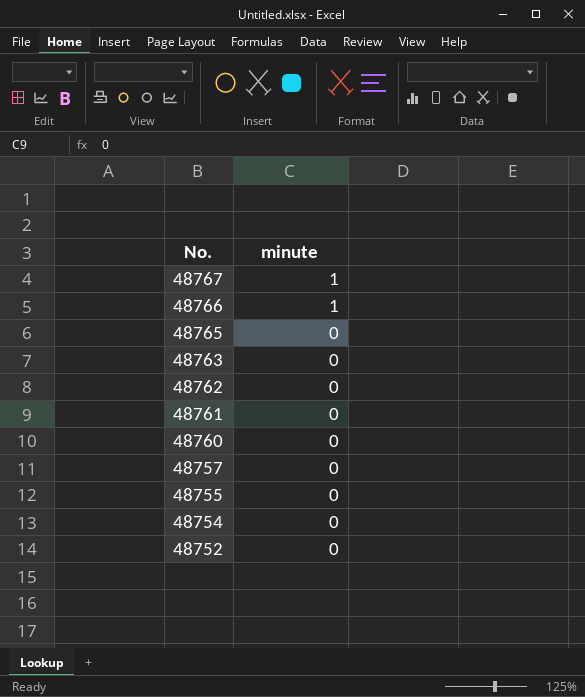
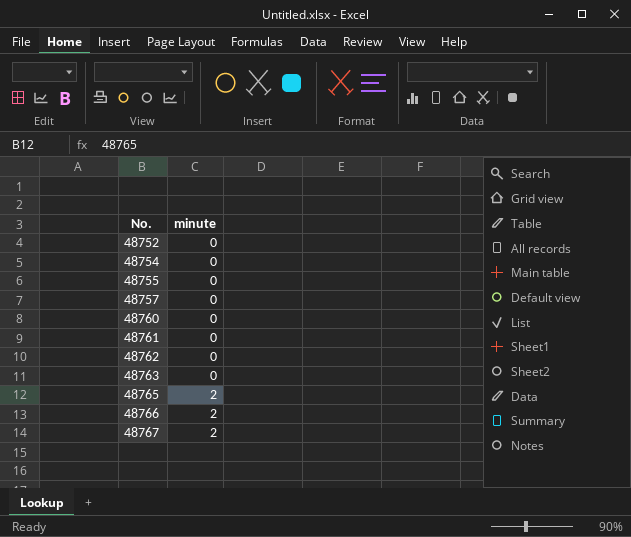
row order: No. descending -> No. ascending
48765 | minute: 0 -> 2
48766 | minute: 1 -> 2
48767 | minute: 1 -> 2

